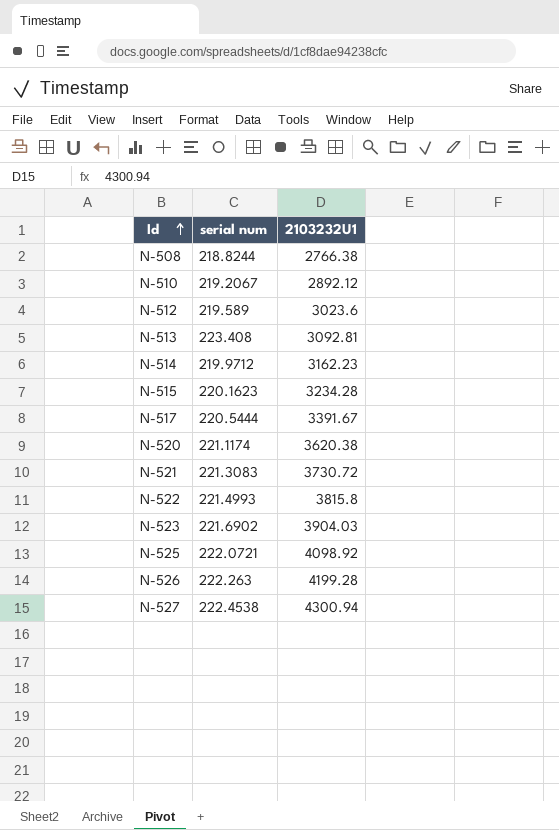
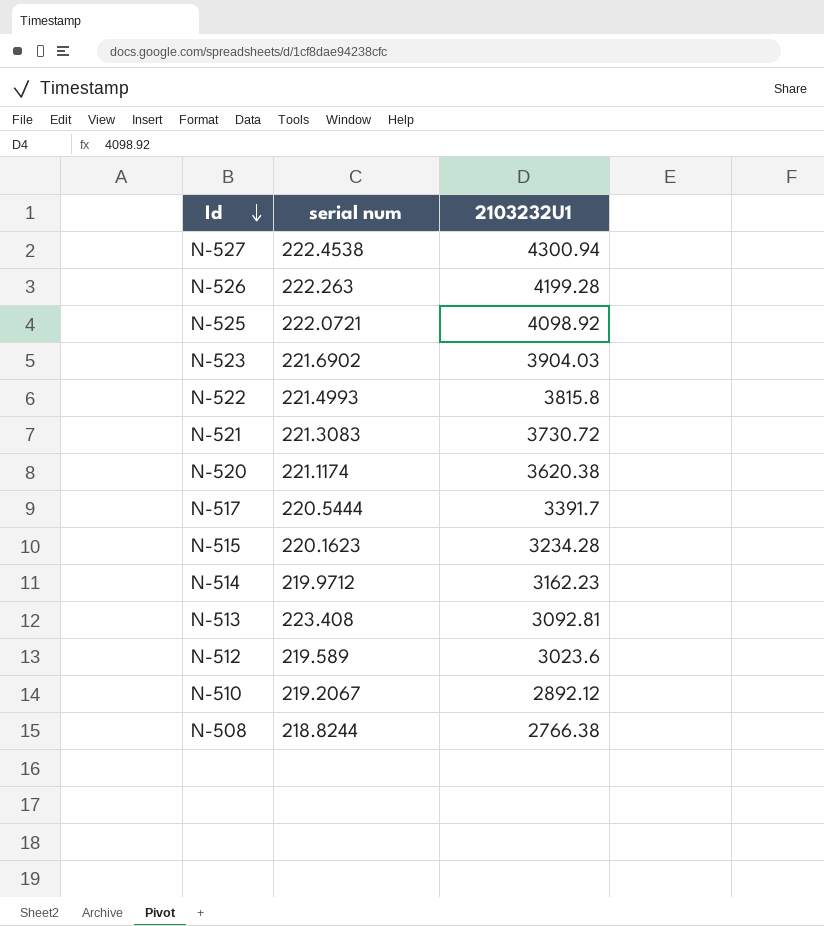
row order: Id ascending -> Id descending
N-517 | 2103232U1: 3391.67 -> 3391.7

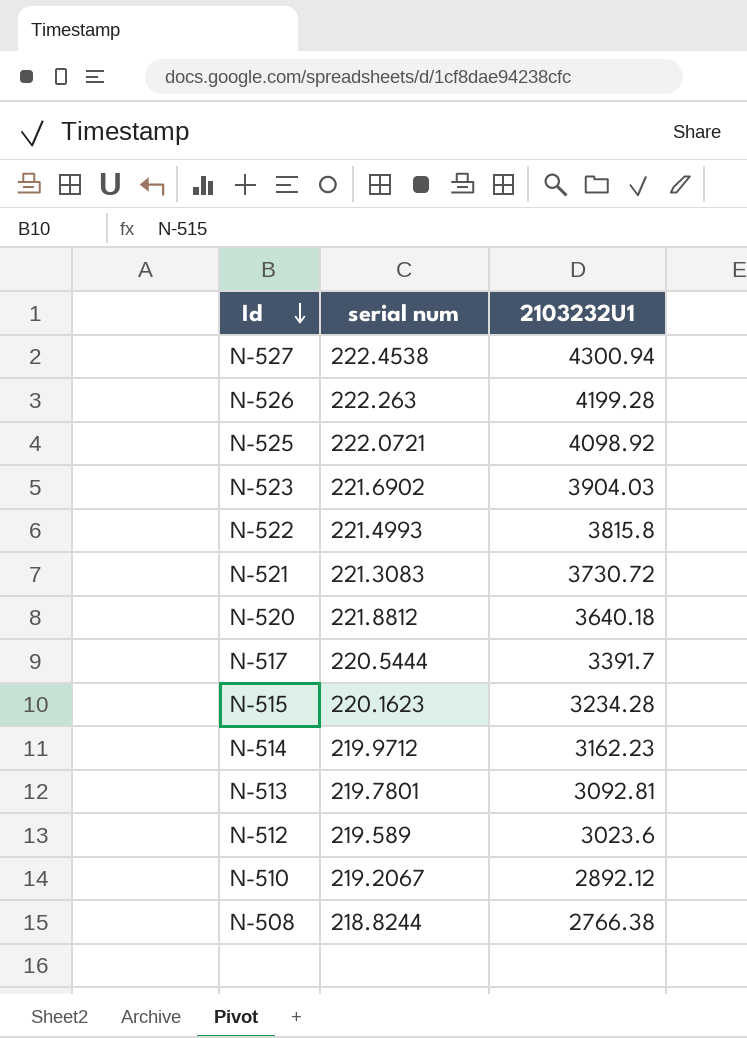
N-520 | serial num: 221.1174 -> 221.8812
N-520 | 2103232U1: 3620.38 -> 3640.18
N-513 | serial num: 223.408 -> 219.7801

